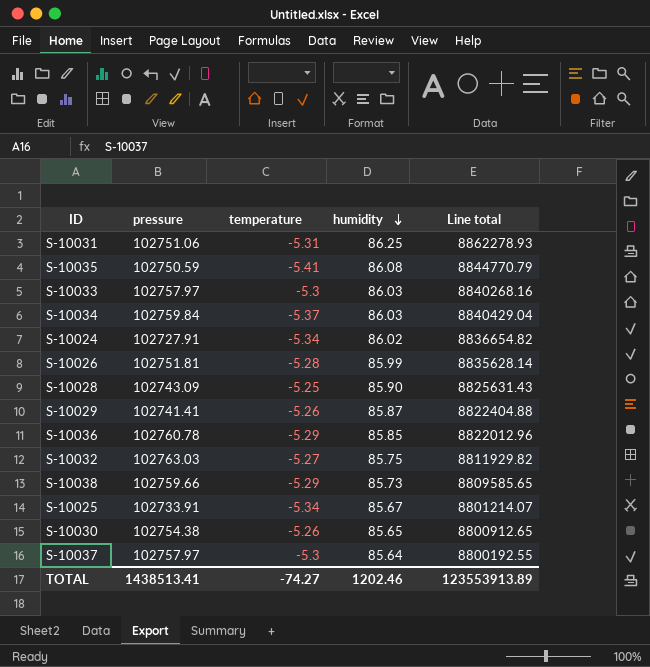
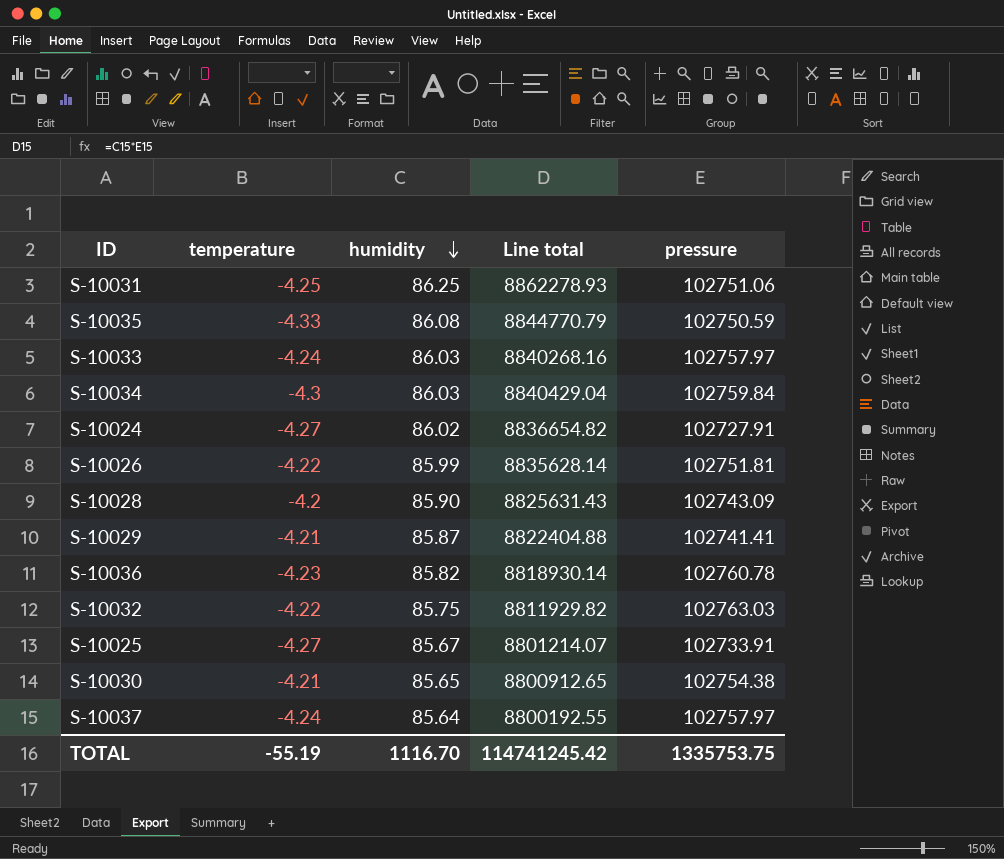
column pressure | position: 2 -> 5
row S-10038: 102759.66 | -5.29 | 85.73 | 8809585.65 -> none
S-10031 | temperature: -5.31 -> -4.25
S-10035 | temperature: -5.41 -> -4.33
S-10033 | temperature: -5.3 -> -4.24
S-10034 | temperature: -5.37 -> -4.3
S-10024 | temperature: -5.34 -> -4.27
S-10026 | temperature: -5.28 -> -4.22
S-10028 | temperature: -5.25 -> -4.2
S-10029 | temperature: -5.26 -> -4.21
S-10036 | temperature: -5.29 -> -4.23
S-10036 | humidity: 85.85 -> 85.82
S-10036 | Line total: 8822012.96 -> 8818930.14
S-10032 | temperature: -5.27 -> -4.22
S-10025 | temperature: -5.34 -> -4.27
S-10030 | temperature: -5.26 -> -4.21
S-10037 | temperature: -5.3 -> -4.24
TOTAL | temperature: -74.27 -> -55.19
TOTAL | humidity: 1202.46 -> 1116.70
TOTAL | Line total: 123553913.89 -> 114741245.42
TOTAL | pressure: 1438513.41 -> 1335753.75

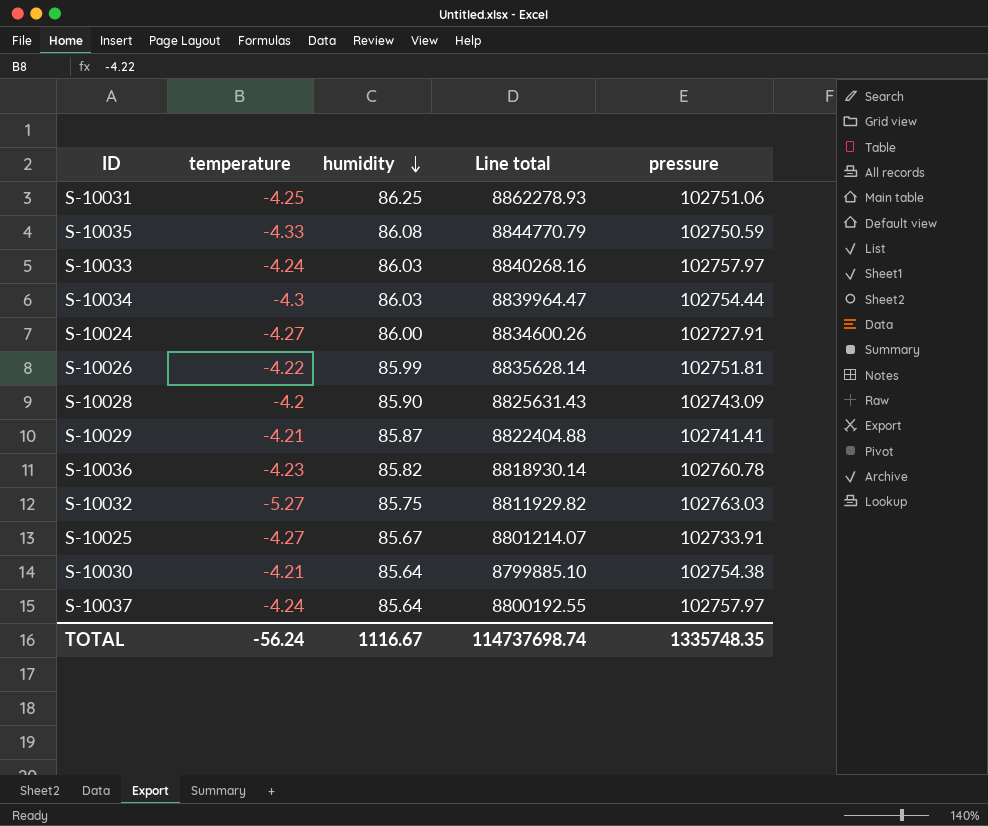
S-10034 | Line total: 8840429.04 -> 8839964.47
S-10034 | pressure: 102759.84 -> 102754.44
S-10024 | humidity: 86.02 -> 86.00
S-10024 | Line total: 8836654.82 -> 8834600.26
S-10032 | temperature: -4.22 -> -5.27
S-10030 | humidity: 85.65 -> 85.64
S-10030 | Line total: 8800912.65 -> 8799885.10
TOTAL | temperature: -55.19 -> -56.24
TOTAL | humidity: 1116.70 -> 1116.67
TOTAL | Line total: 114741245.42 -> 114737698.74
TOTAL | pressure: 1335753.75 -> 1335748.35

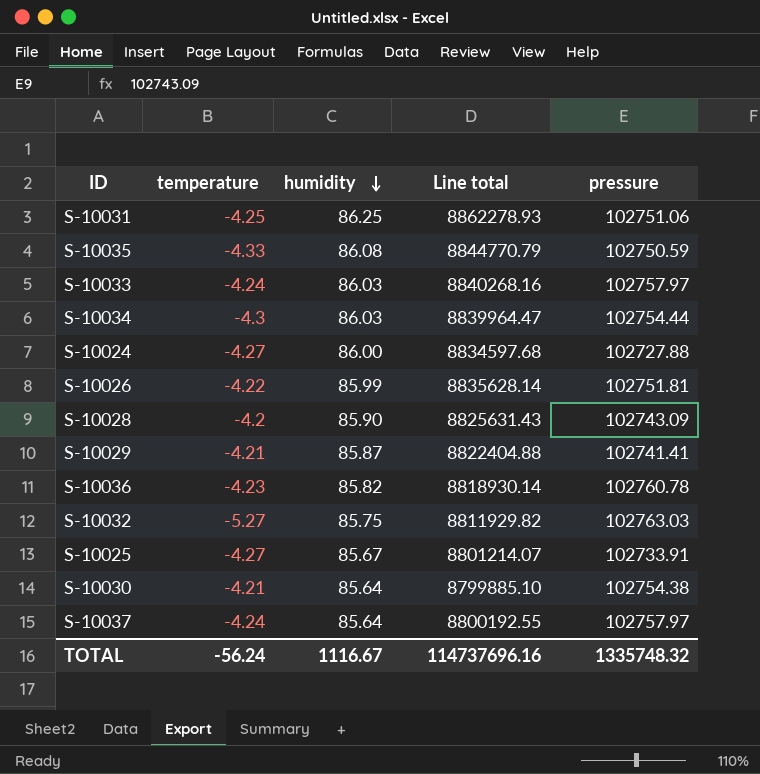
S-10024 | Line total: 8834600.26 -> 8834597.68
S-10024 | pressure: 102727.91 -> 102727.88
TOTAL | Line total: 114737698.74 -> 114737696.16
TOTAL | pressure: 1335748.35 -> 1335748.32

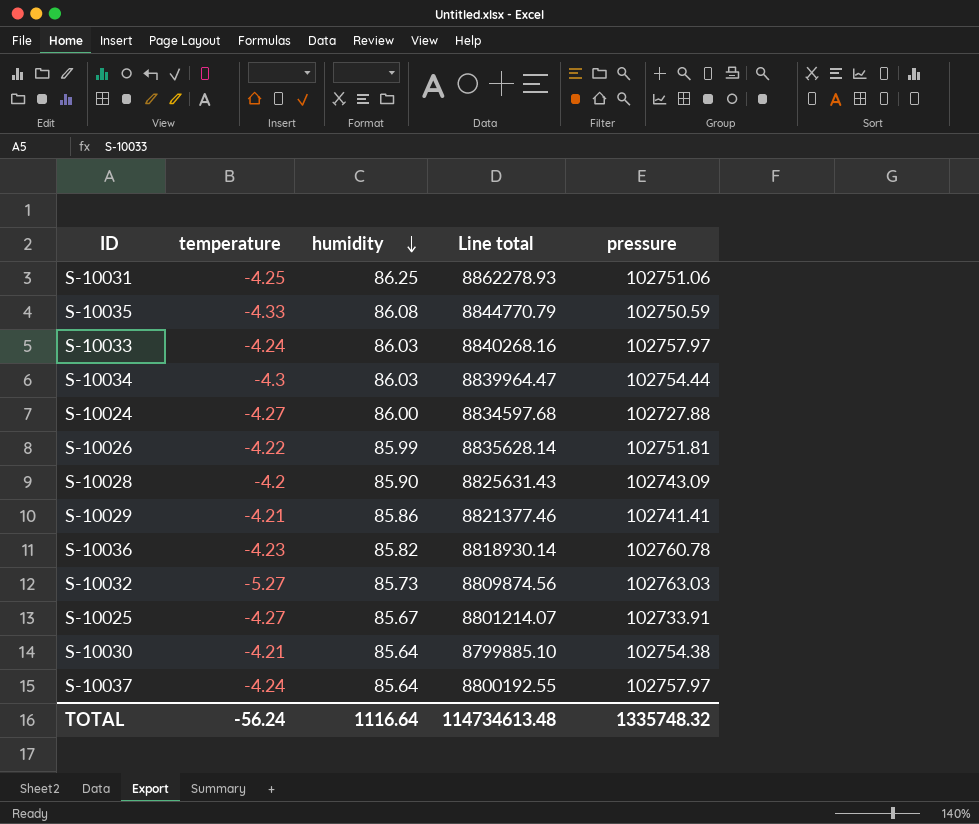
S-10029 | humidity: 85.87 -> 85.86
S-10029 | Line total: 8822404.88 -> 8821377.46
S-10032 | humidity: 85.75 -> 85.73
S-10032 | Line total: 8811929.82 -> 8809874.56
TOTAL | humidity: 1116.67 -> 1116.64
TOTAL | Line total: 114737696.16 -> 114734613.48

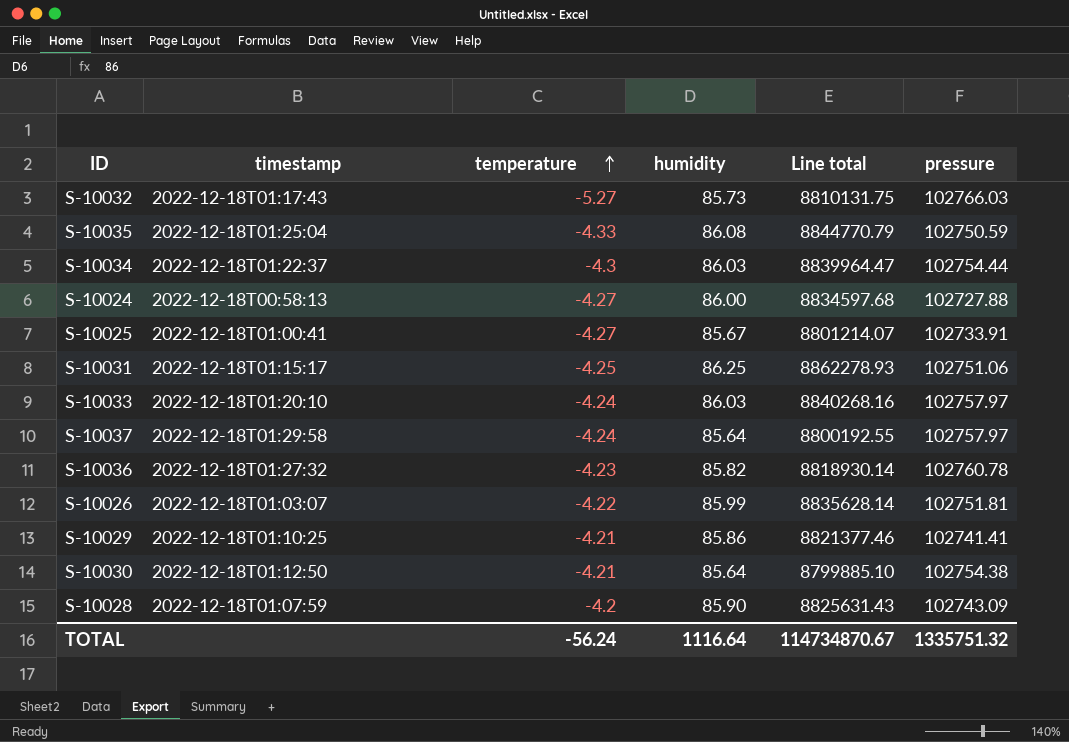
row order: humidity descending -> temperature ascending
column timestamp | position: none -> 2
S-10032 | Line total: 8809874.56 -> 8810131.75
S-10032 | pressure: 102763.03 -> 102766.03
TOTAL | Line total: 114734613.48 -> 114734870.67
TOTAL | pressure: 1335748.32 -> 1335751.32

